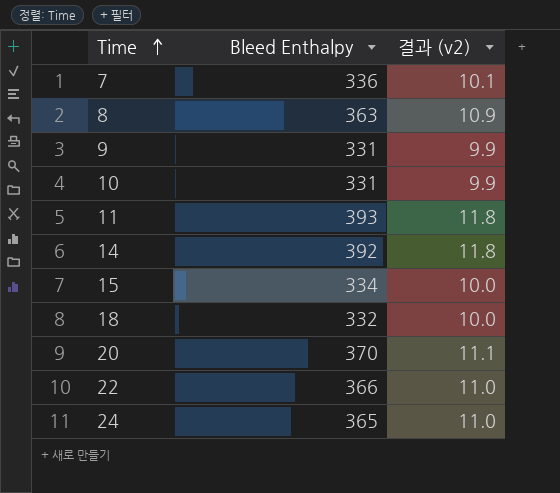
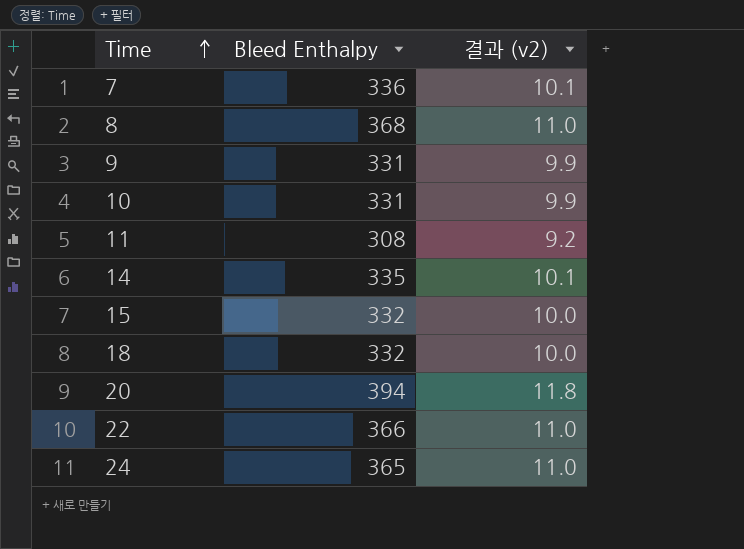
8 | Bleed Enthalpy: 363 -> 368
8 | 결과 (v2): 10.9 -> 11.0
11 | Bleed Enthalpy: 393 -> 308
11 | 결과 (v2): 11.8 -> 9.2
14 | Bleed Enthalpy: 392 -> 335
14 | 결과 (v2): 11.8 -> 10.1
15 | Bleed Enthalpy: 334 -> 332
20 | Bleed Enthalpy: 370 -> 394
20 | 결과 (v2): 11.1 -> 11.8

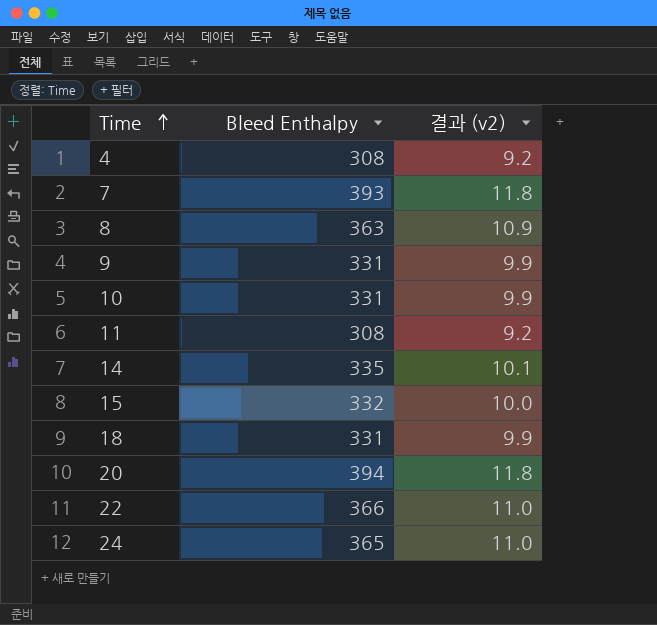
row 4: none -> 308 | 9.2
7 | Bleed Enthalpy: 336 -> 393
7 | 결과 (v2): 10.1 -> 11.8
8 | Bleed Enthalpy: 368 -> 363
8 | 결과 (v2): 11.0 -> 10.9
18 | Bleed Enthalpy: 332 -> 331
18 | 결과 (v2): 10.0 -> 9.9

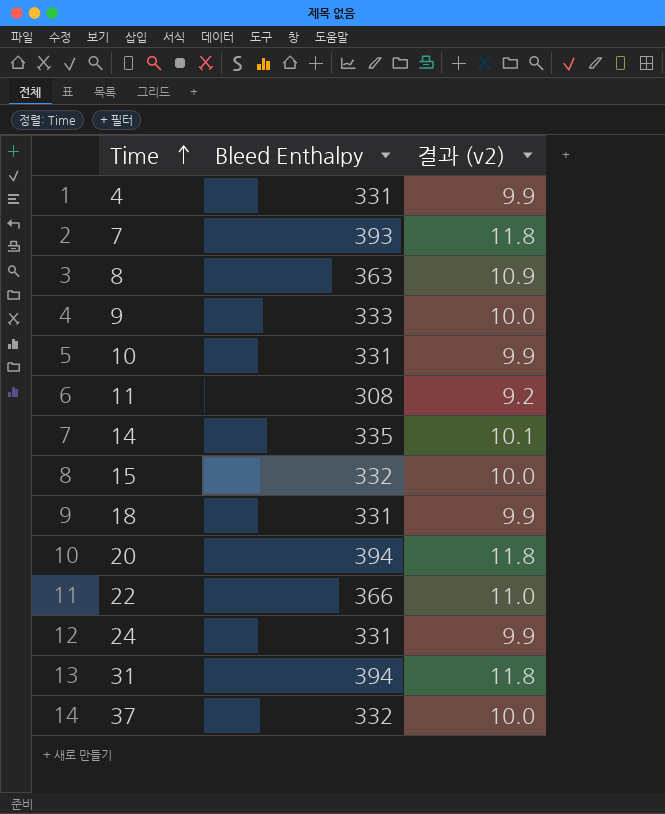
4 | Bleed Enthalpy: 308 -> 331
4 | 결과 (v2): 9.2 -> 9.9
9 | Bleed Enthalpy: 331 -> 333
9 | 결과 (v2): 9.9 -> 10.0
24 | Bleed Enthalpy: 365 -> 331
24 | 결과 (v2): 11.0 -> 9.9
row 31: none -> 394 | 11.8
row 37: none -> 332 | 10.0

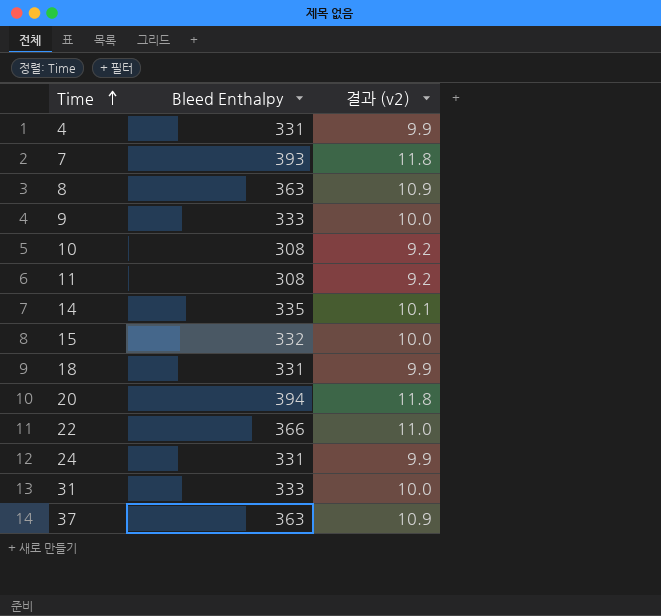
10 | Bleed Enthalpy: 331 -> 308
10 | 결과 (v2): 9.9 -> 9.2
31 | Bleed Enthalpy: 394 -> 333
31 | 결과 (v2): 11.8 -> 10.0
37 | Bleed Enthalpy: 332 -> 363
37 | 결과 (v2): 10.0 -> 10.9

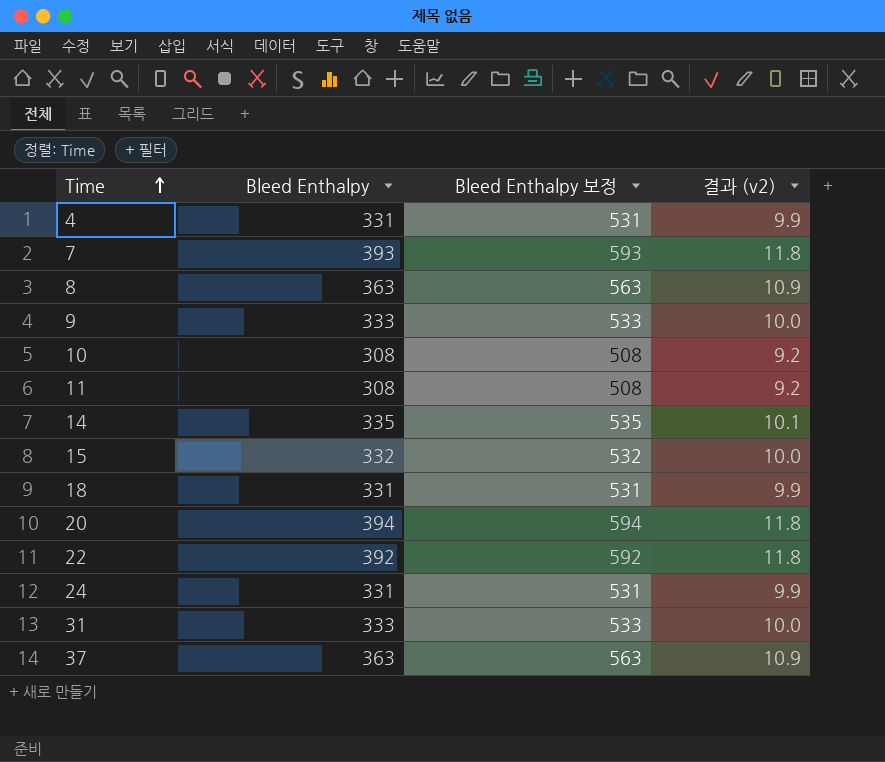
column Bleed Enthalpy 보정 | formula: none -> [Bleed Enthalpy] + 200
22 | Bleed Enthalpy: 366 -> 392
22 | 결과 (v2): 11.0 -> 11.8

